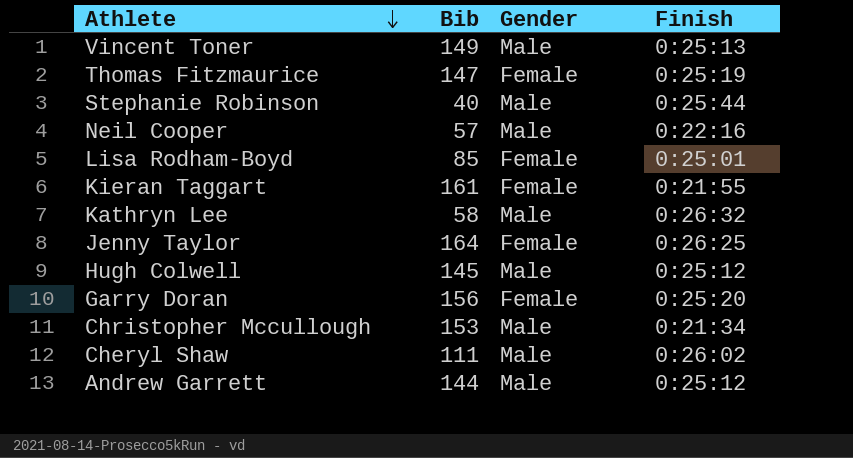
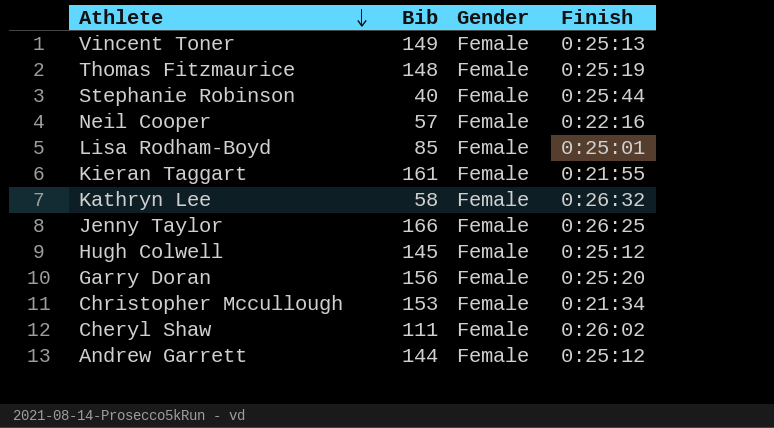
Vincent Toner | Gender: Male -> Female
Thomas Fitzmaurice | Bib: 147 -> 148
Stephanie Robinson | Gender: Male -> Female
Neil Cooper | Gender: Male -> Female
Kathryn Lee | Gender: Male -> Female
Jenny Taylor | Bib: 164 -> 166
Hugh Colwell | Gender: Male -> Female
Christopher Mccullough | Gender: Male -> Female
Cheryl Shaw | Gender: Male -> Female
Andrew Garrett | Gender: Male -> Female

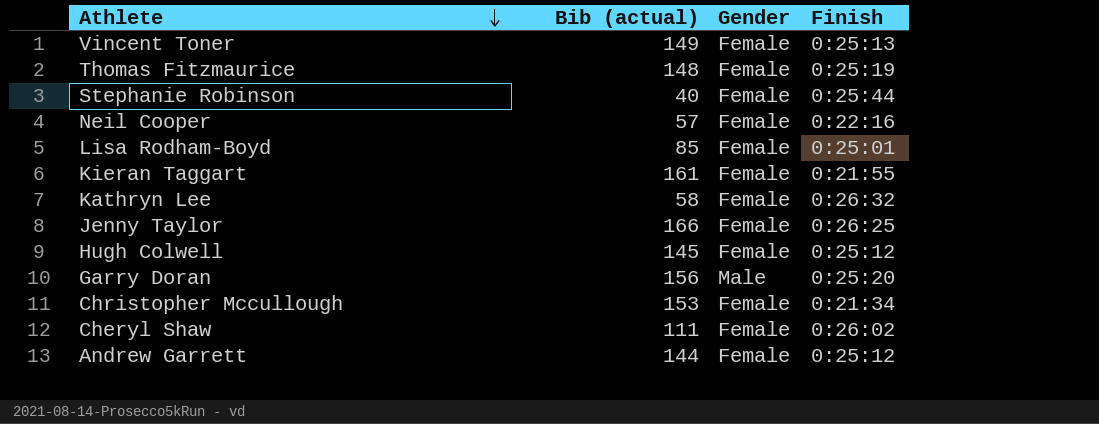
column name: Bib -> Bib (actual)
Garry Doran | Gender: Female -> Male

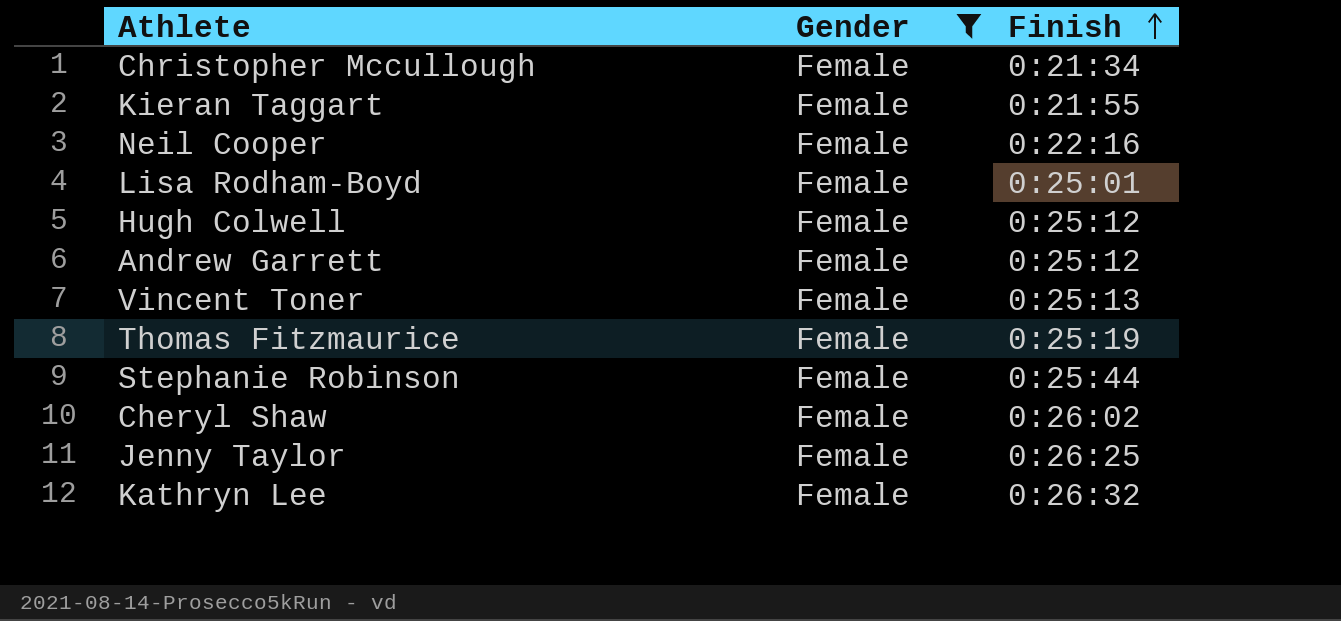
filter: none -> Gender = Female
row order: Athlete descending -> Finish ascending
column Bib (actual) | position: 2 -> none

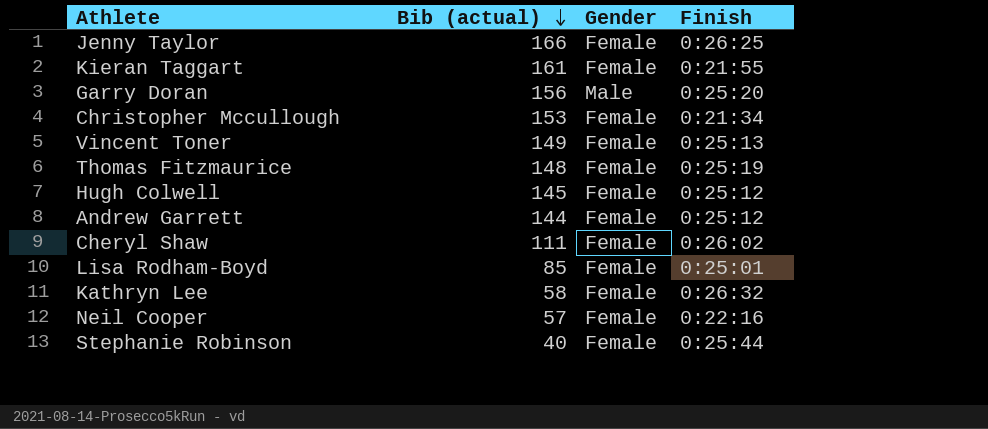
filter: Gender = Female -> none
row order: Finish ascending -> Bib (actual) descending
column Bib (actual) | position: none -> 2

